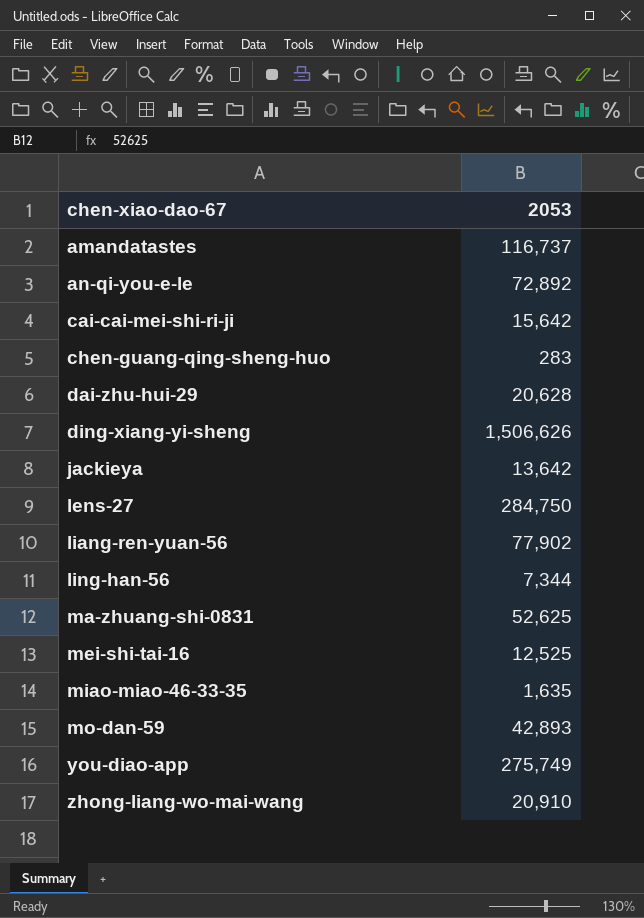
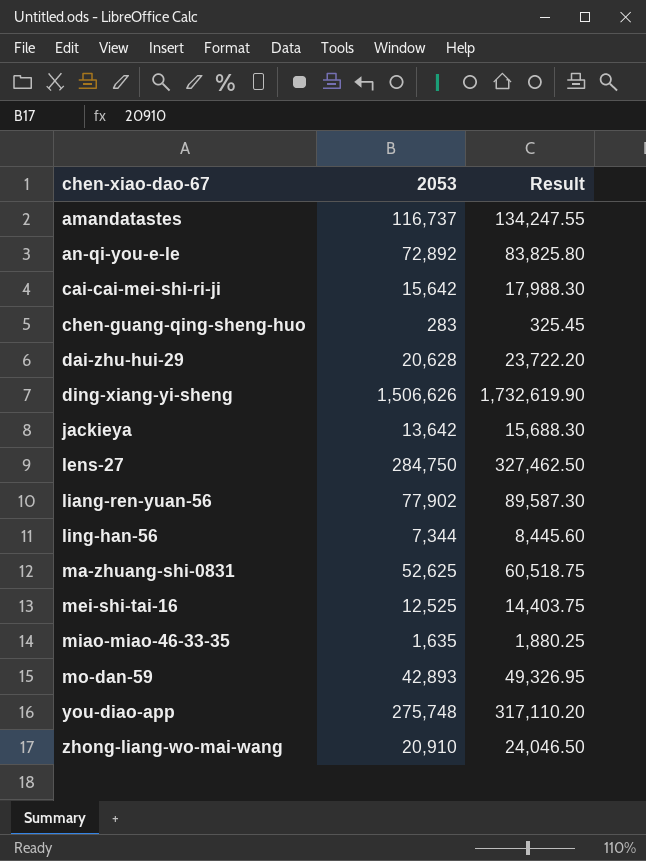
column Result | formula: none -> [2053] * 1.15
you-diao-app | 2053: 275,749 -> 275,748

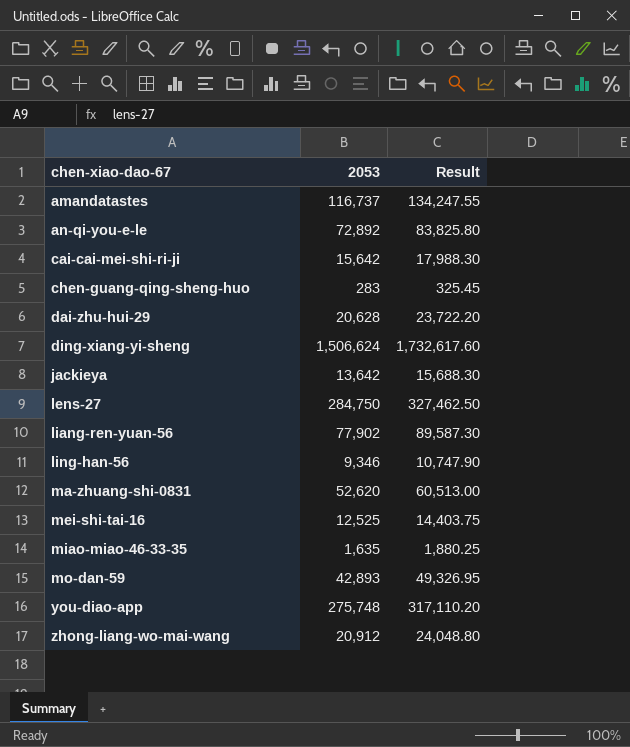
ding-xiang-yi-sheng | 2053: 1,506,626 -> 1,506,624
ding-xiang-yi-sheng | Result: 1,732,619.90 -> 1,732,617.60
ling-han-56 | 2053: 7,344 -> 9,346
ling-han-56 | Result: 8,445.60 -> 10,747.90
ma-zhuang-shi-0831 | 2053: 52,625 -> 52,620
ma-zhuang-shi-0831 | Result: 60,518.75 -> 60,513.00
zhong-liang-wo-mai-wang | 2053: 20,910 -> 20,912
zhong-liang-wo-mai-wang | Result: 24,046.50 -> 24,048.80

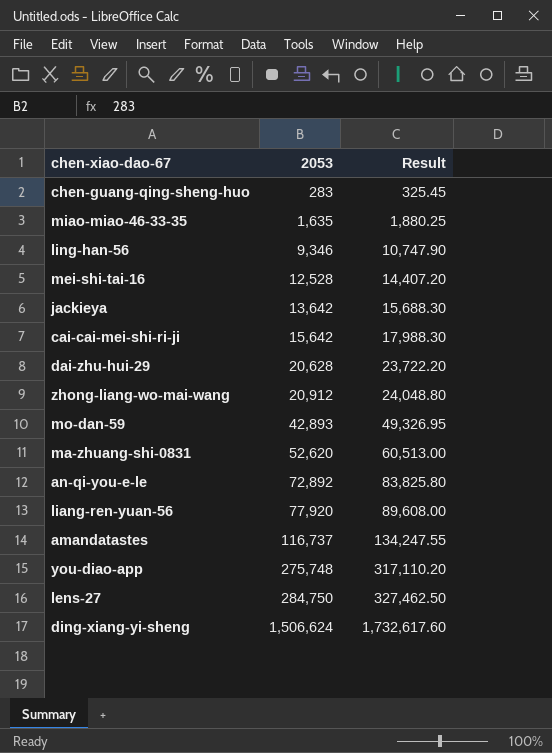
row order: chen-xiao-dao-67 ascending -> 2053 ascending
mei-shi-tai-16 | 2053: 12,525 -> 12,528
mei-shi-tai-16 | Result: 14,403.75 -> 14,407.20
liang-ren-yuan-56 | 2053: 77,902 -> 77,920
liang-ren-yuan-56 | Result: 89,587.30 -> 89,608.00

